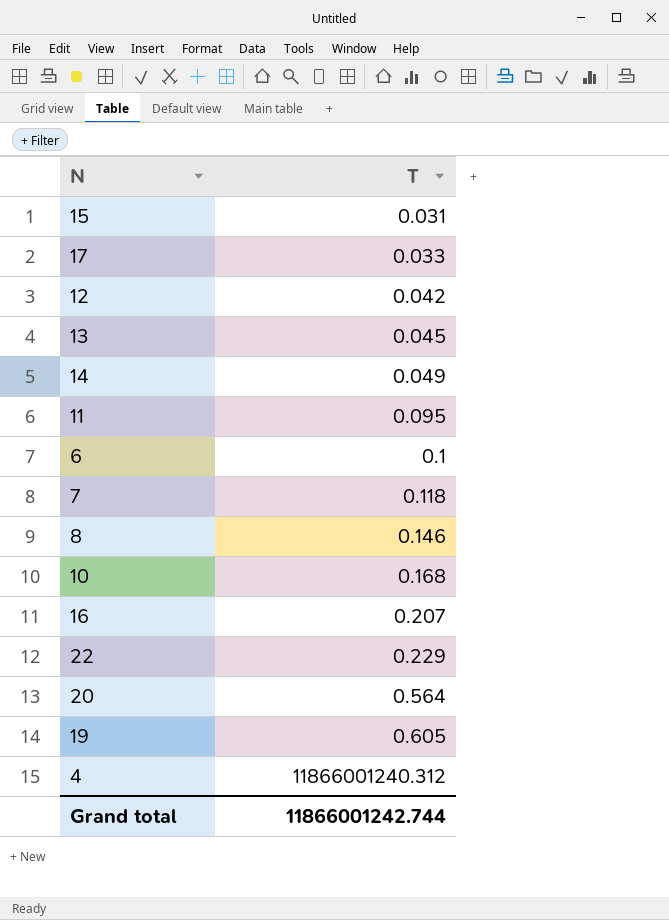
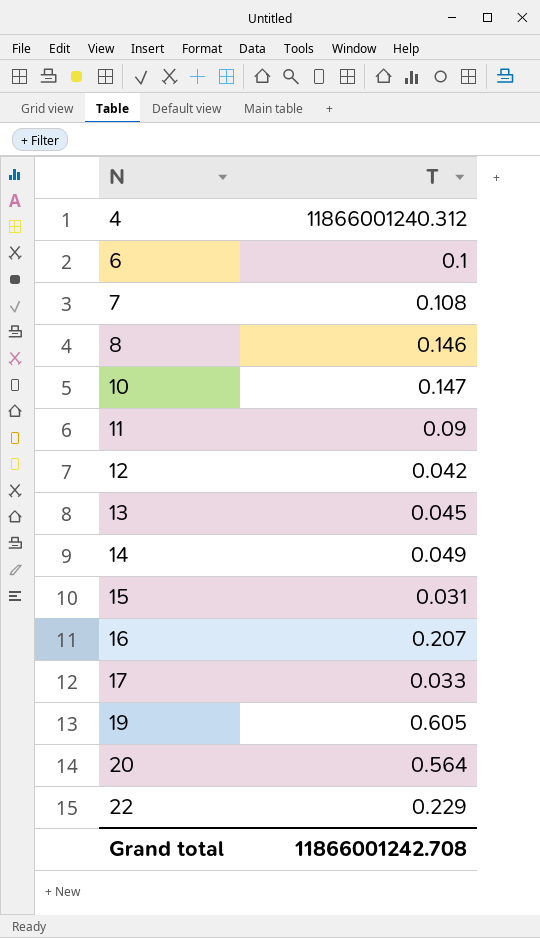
row order: T ascending -> N ascending
7 | T: 0.118 -> 0.108
10 | T: 0.168 -> 0.147
11 | T: 0.095 -> 0.09
Grand total | T: 11866001242.744 -> 11866001242.708

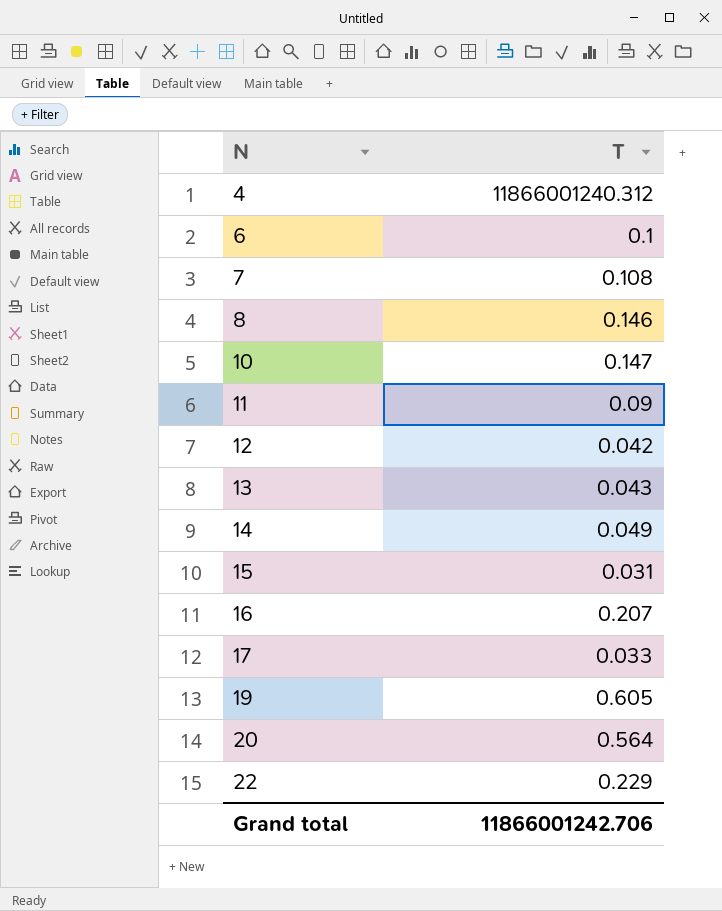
13 | T: 0.045 -> 0.043
Grand total | T: 11866001242.708 -> 11866001242.706

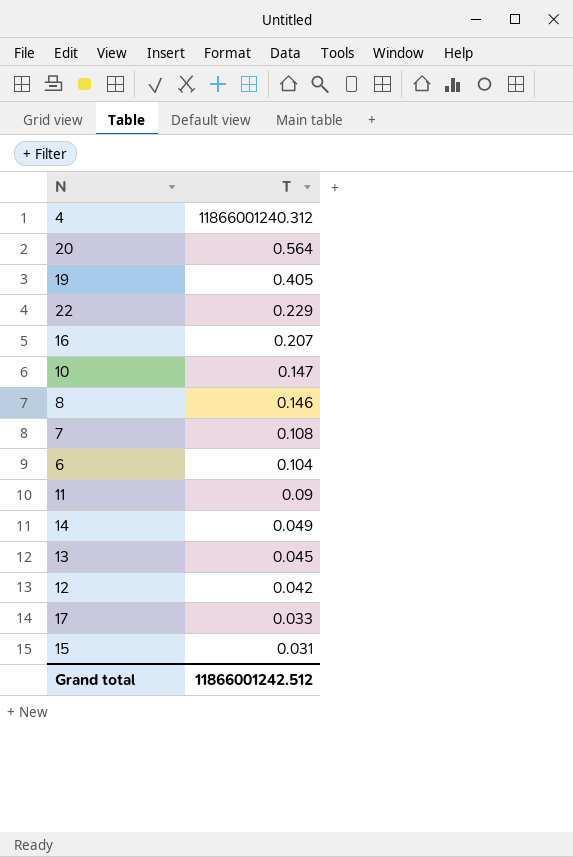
row order: N ascending -> T descending
19 | T: 0.605 -> 0.405
6 | T: 0.1 -> 0.104
13 | T: 0.043 -> 0.045
Grand total | T: 11866001242.706 -> 11866001242.512

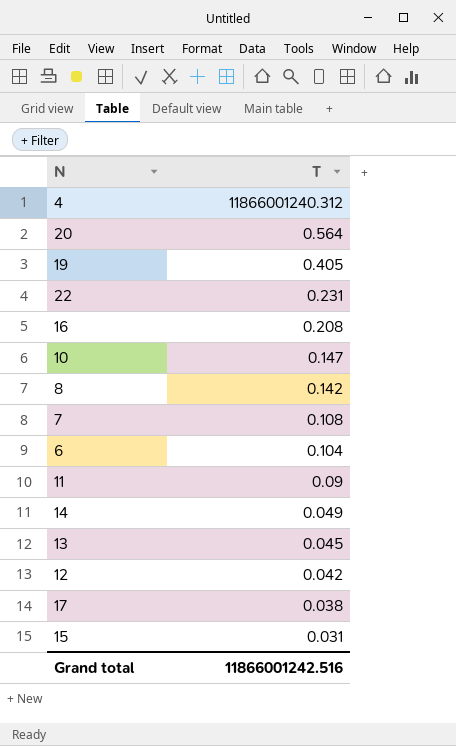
22 | T: 0.229 -> 0.231
16 | T: 0.207 -> 0.208
8 | T: 0.146 -> 0.142
17 | T: 0.033 -> 0.038
Grand total | T: 11866001242.512 -> 11866001242.516

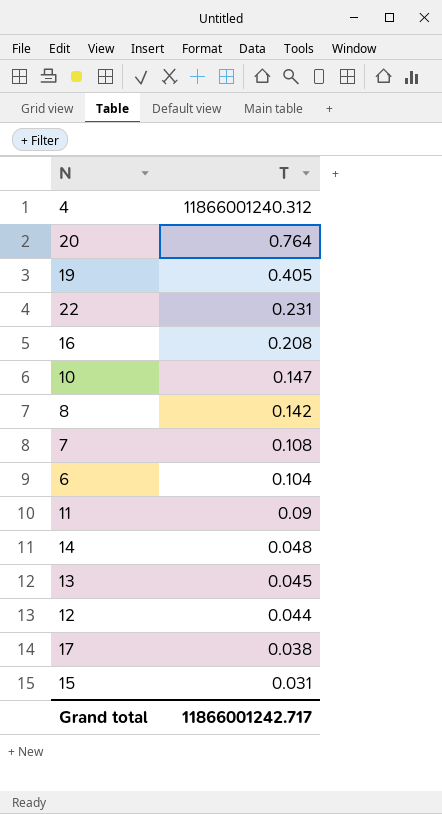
20 | T: 0.564 -> 0.764
14 | T: 0.049 -> 0.048
12 | T: 0.042 -> 0.044
Grand total | T: 11866001242.516 -> 11866001242.717

